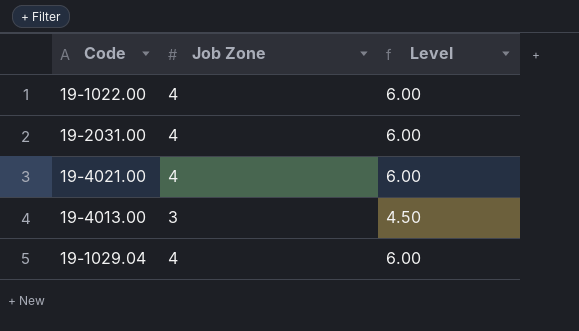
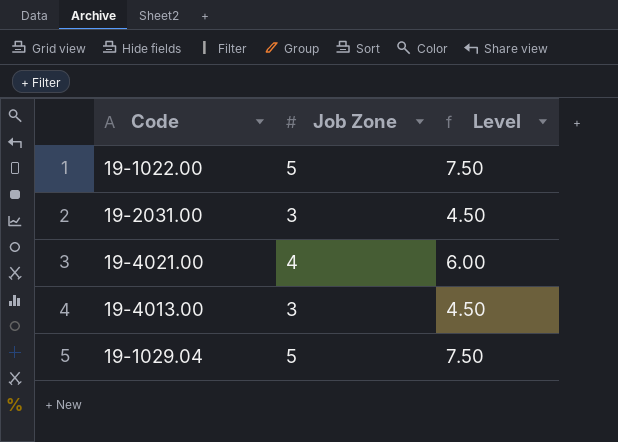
19-1022.00 | Job Zone: 4 -> 5
19-1022.00 | Level: 6.00 -> 7.50
19-2031.00 | Job Zone: 4 -> 3
19-2031.00 | Level: 6.00 -> 4.50
19-1029.04 | Job Zone: 4 -> 5
19-1029.04 | Level: 6.00 -> 7.50

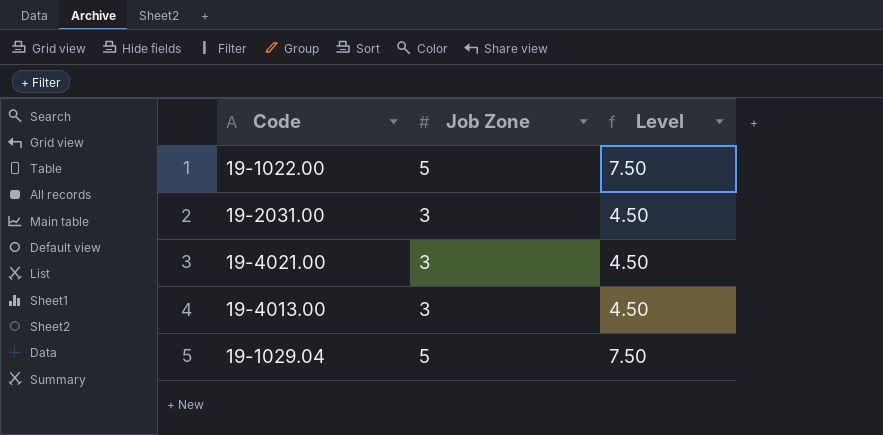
19-4021.00 | Job Zone: 4 -> 3
19-4021.00 | Level: 6.00 -> 4.50

